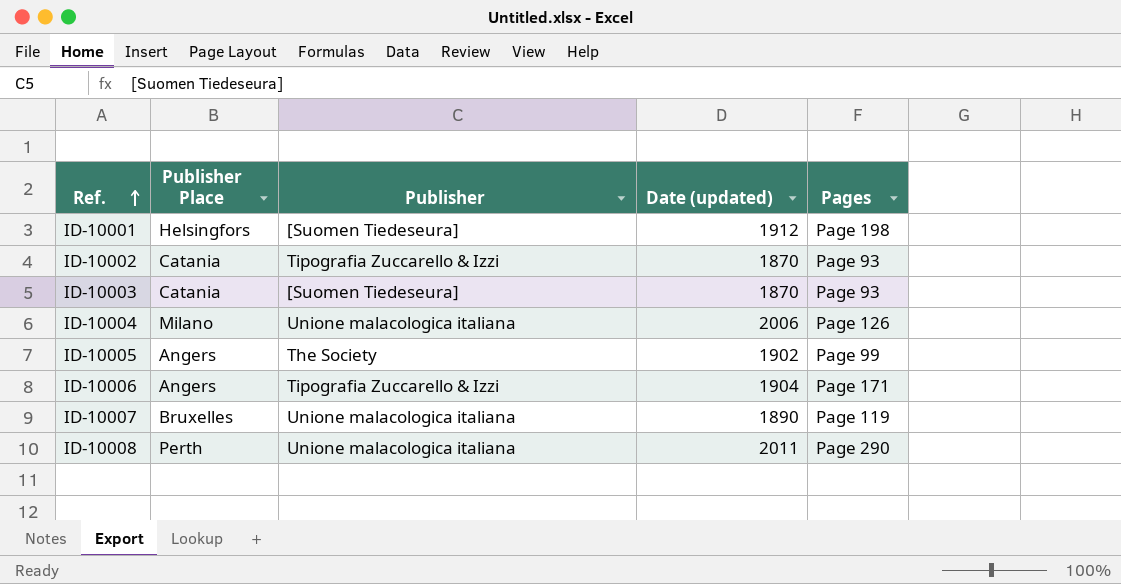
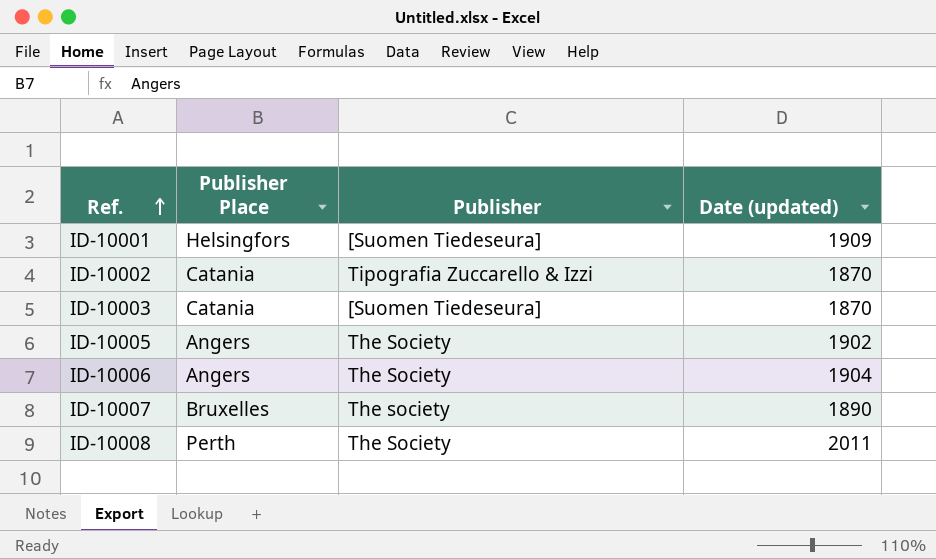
column Pages | position: 5 -> none
row ID-10004: Milano | Unione malacologica italiana | 2006 | Page 126 -> none
ID-10001 | Date (updated): 1912 -> 1909
ID-10006 | Publisher: Tipografia Zuccarello & Izzi -> The Society
ID-10007 | Publisher: Unione malacologica italiana -> The society
ID-10008 | Publisher: Unione malacologica italiana -> The Society

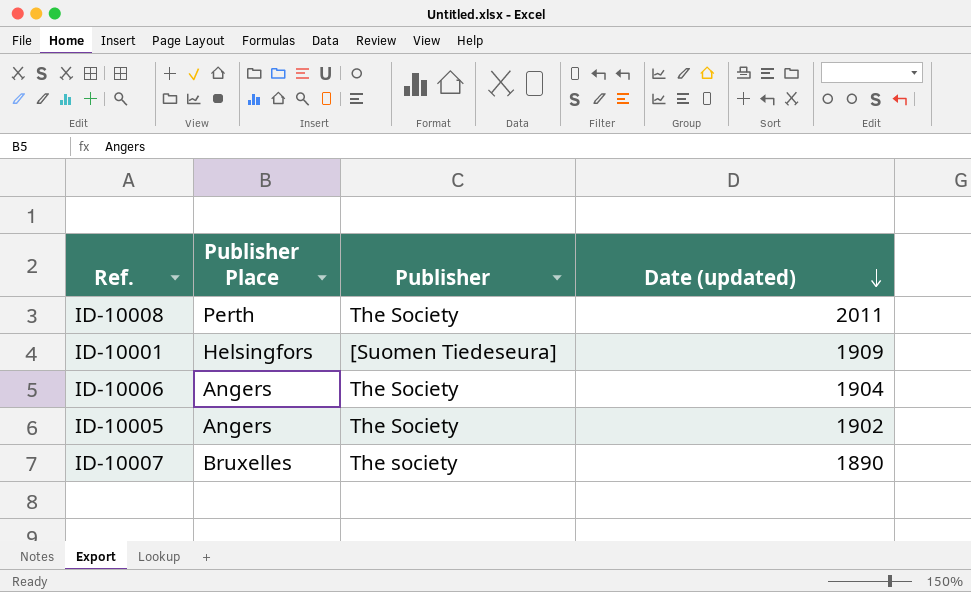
row order: Ref. ascending -> Date (updated) descending
row ID-10002: Catania | Tipografia Zuccarello & Izzi | 1870 -> none
row ID-10003: Catania | [Suomen Tiedeseura] | 1870 -> none

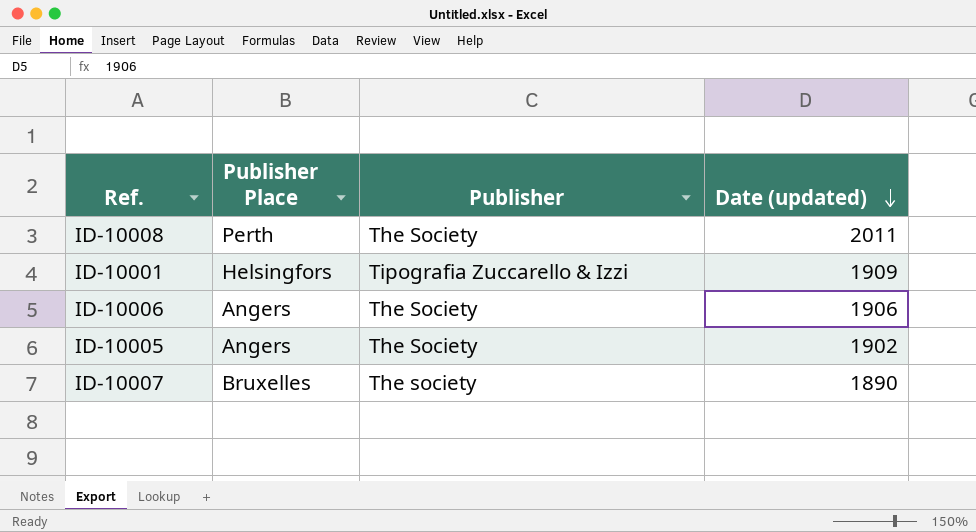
ID-10001 | Publisher: [Suomen Tiedeseura] -> Tipografia Zuccarello & Izzi
ID-10006 | Date (updated): 1904 -> 1906

